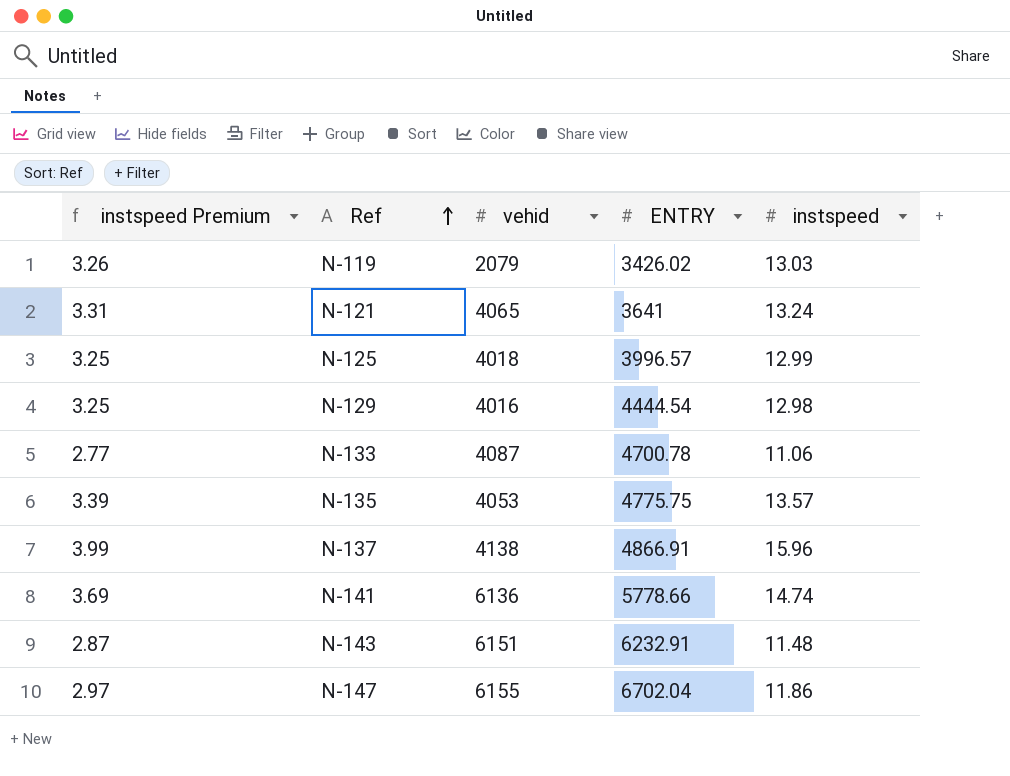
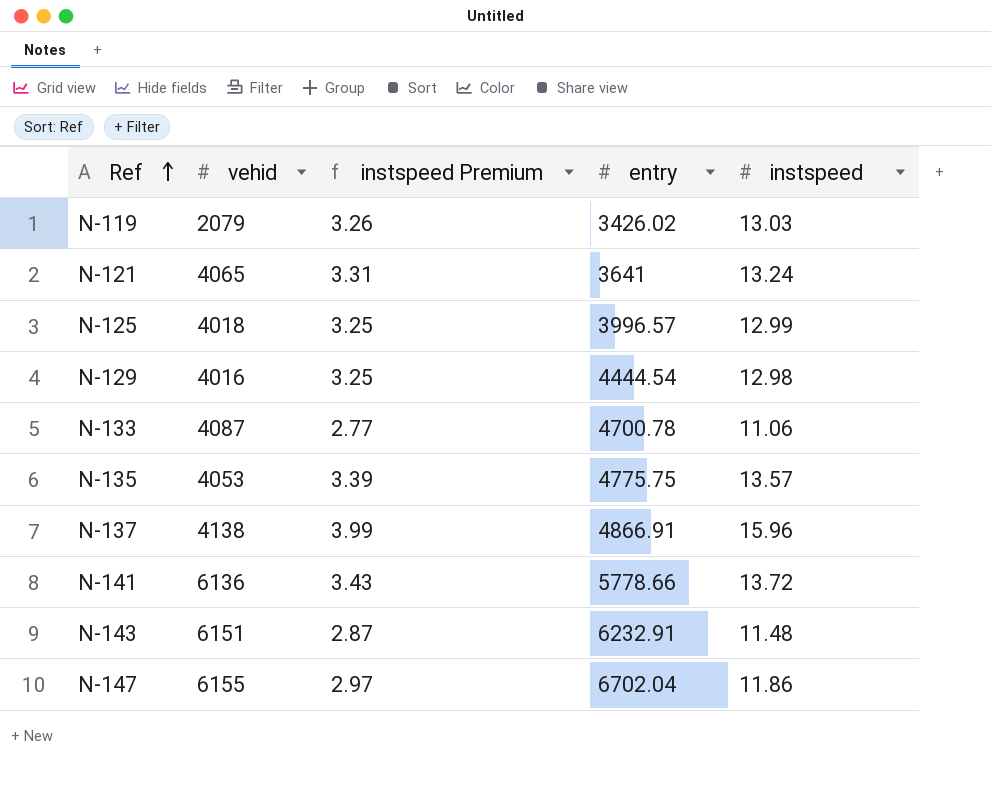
column instspeed Premium | position: 1 -> 3
column name: ENTRY -> entry
N-141 | instspeed Premium: 3.69 -> 3.43
N-141 | instspeed: 14.74 -> 13.72

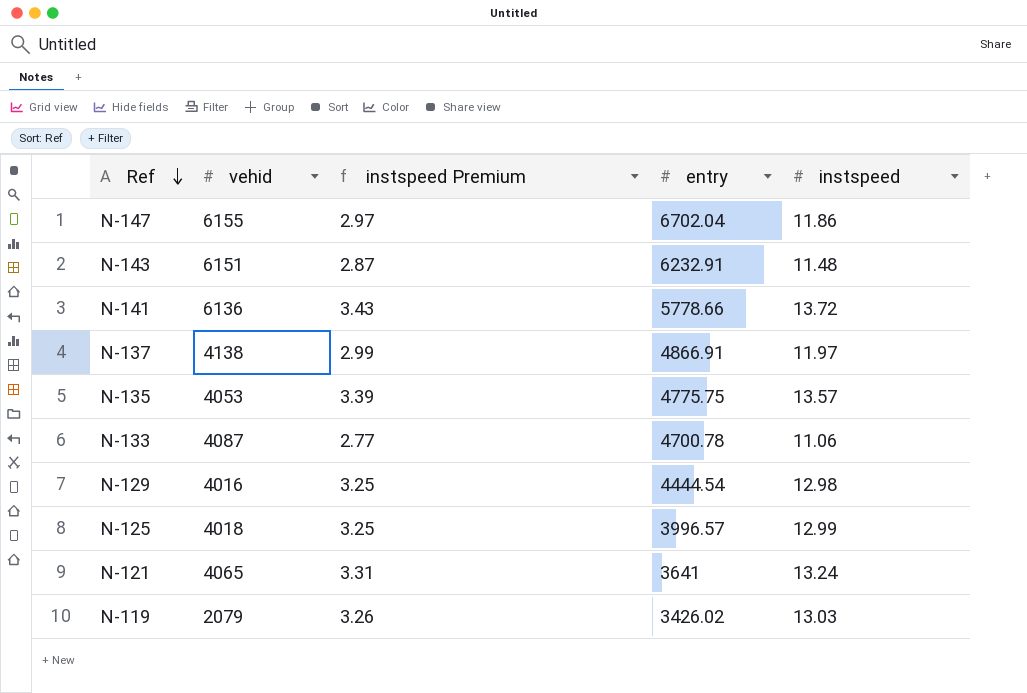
row order: Ref ascending -> Ref descending
N-137 | instspeed Premium: 3.99 -> 2.99
N-137 | instspeed: 15.96 -> 11.97

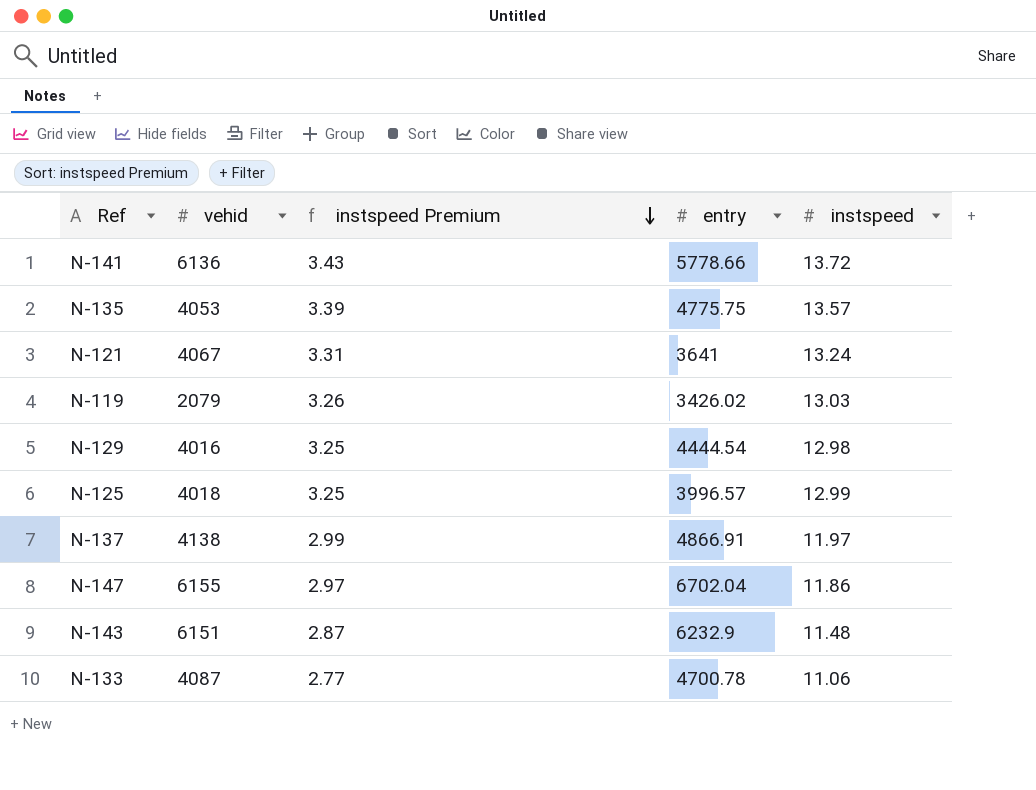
row order: Ref descending -> instspeed Premium descending
N-121 | vehid: 4065 -> 4067
N-143 | entry: 6232.91 -> 6232.9

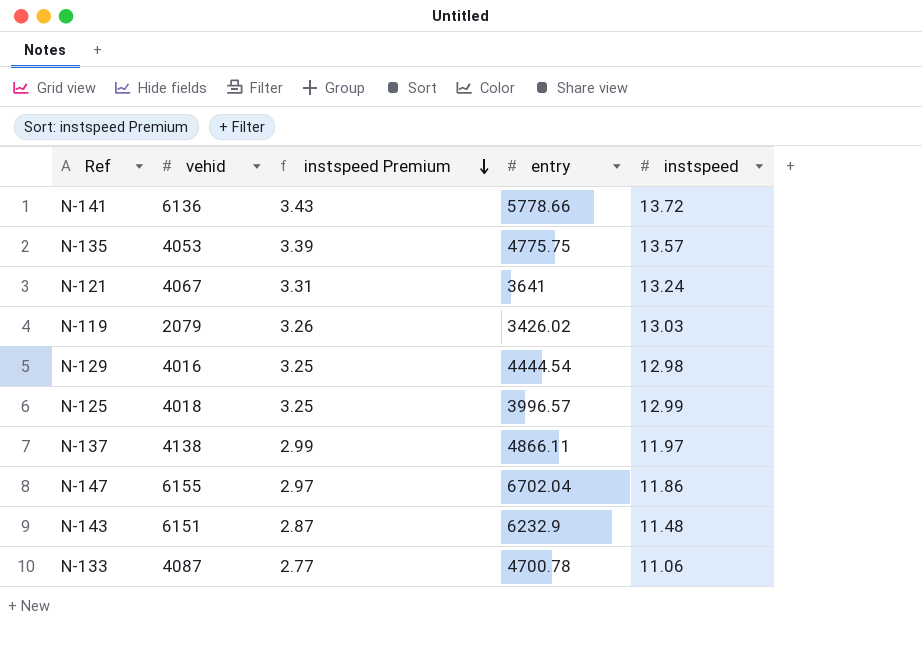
N-137 | entry: 4866.91 -> 4866.11

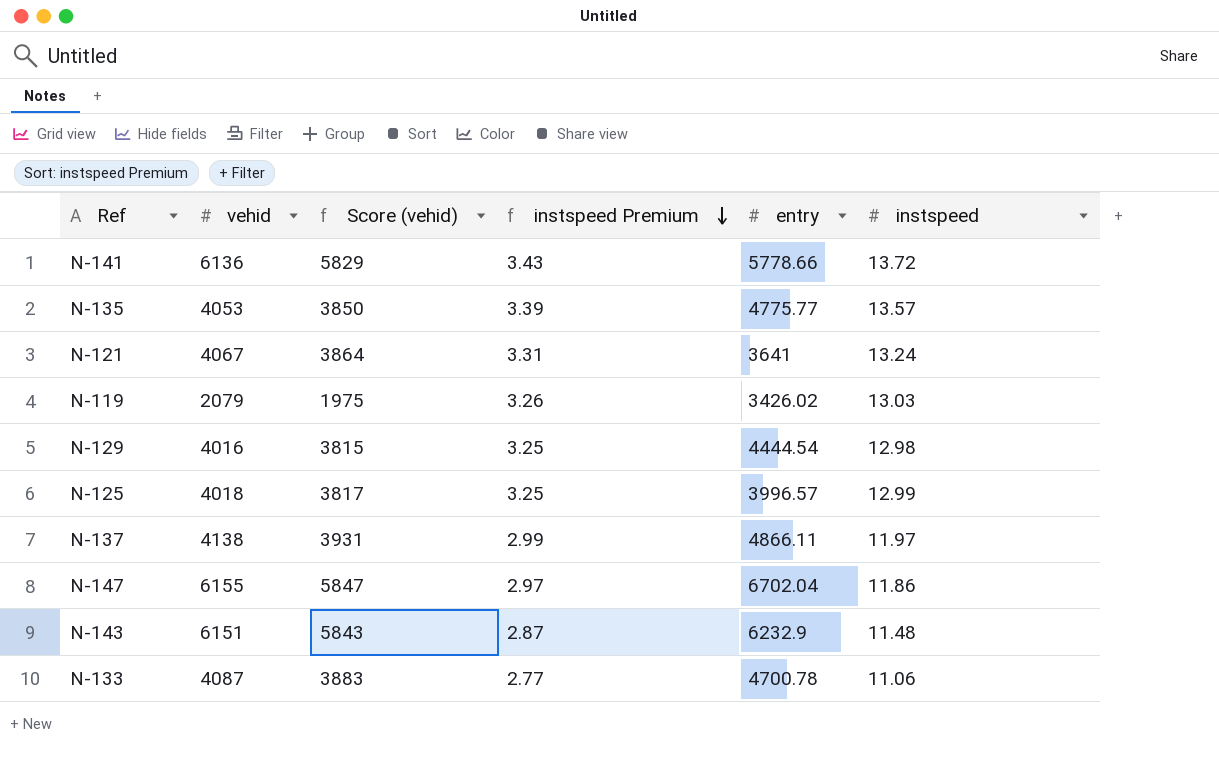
column Score (vehid) | formula: none -> [vehid] * 0.95
N-135 | entry: 4775.75 -> 4775.77

